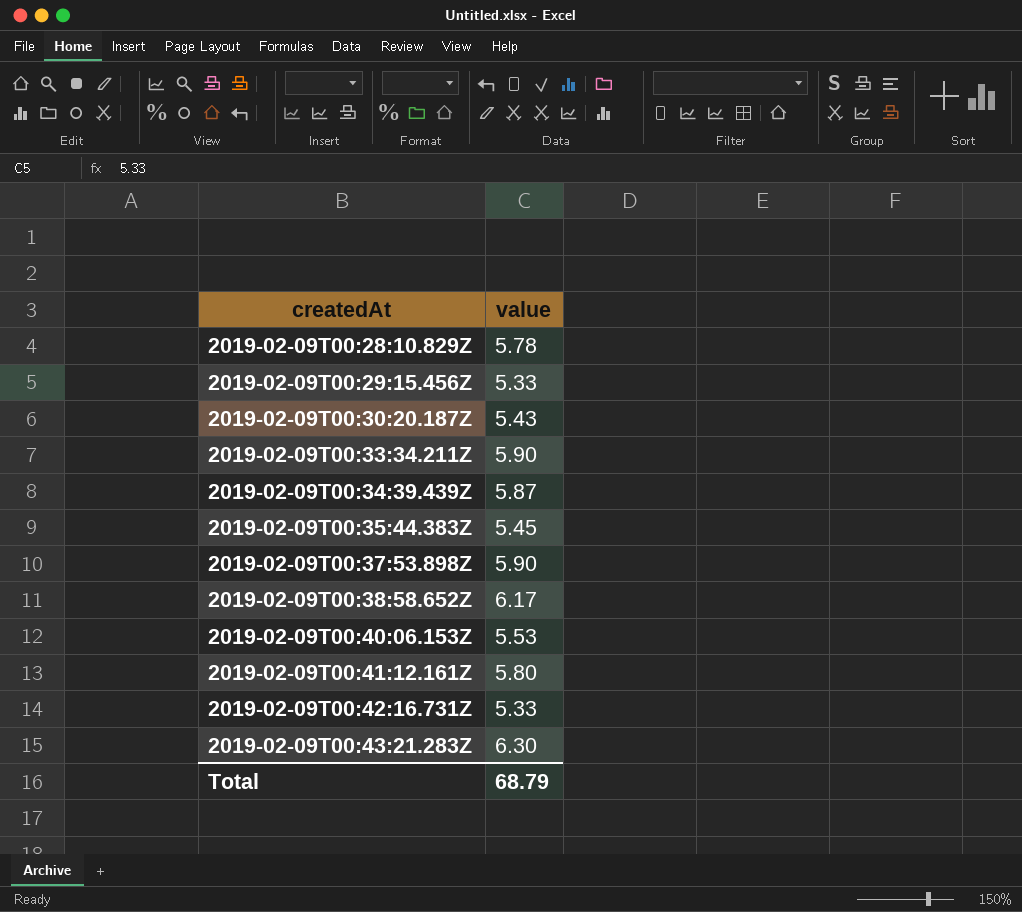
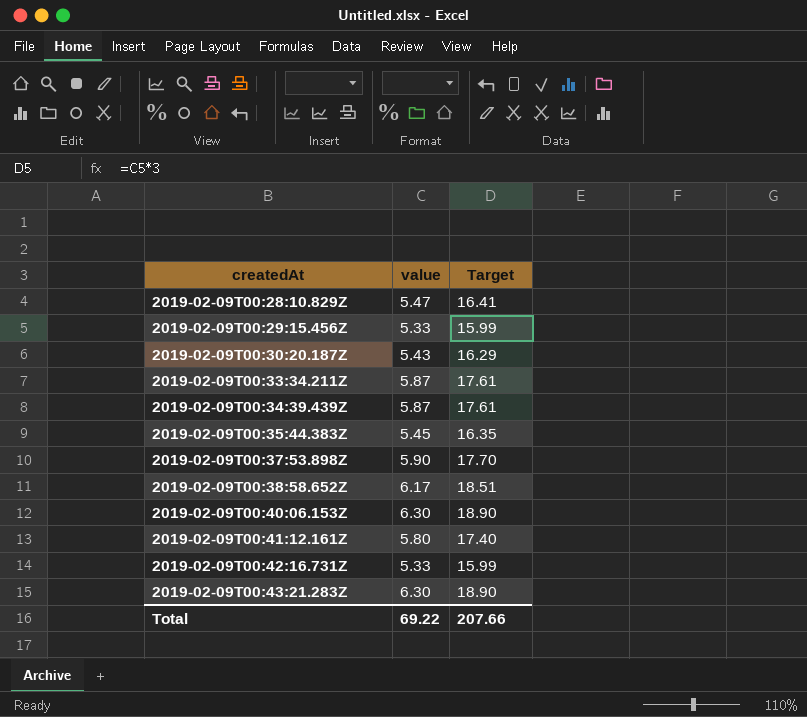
column Target | formula: none -> [value] * 3
2019-02-09T00:28:10.829Z | value: 5.78 -> 5.47
2019-02-09T00:33:34.211Z | value: 5.90 -> 5.87
2019-02-09T00:40:06.153Z | value: 5.53 -> 6.30
Total | value: 68.79 -> 69.22

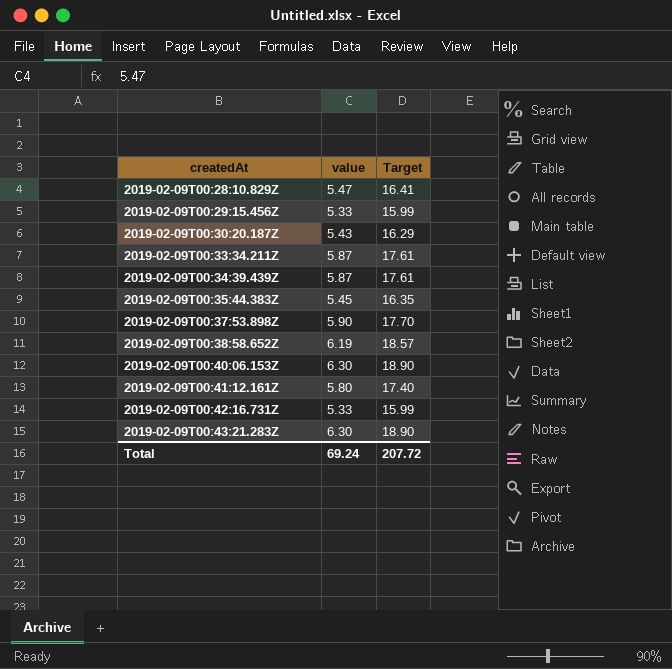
2019-02-09T00:38:58.652Z | value: 6.17 -> 6.19
2019-02-09T00:38:58.652Z | Target: 18.51 -> 18.57
Total | value: 69.22 -> 69.24
Total | Target: 207.66 -> 207.72

